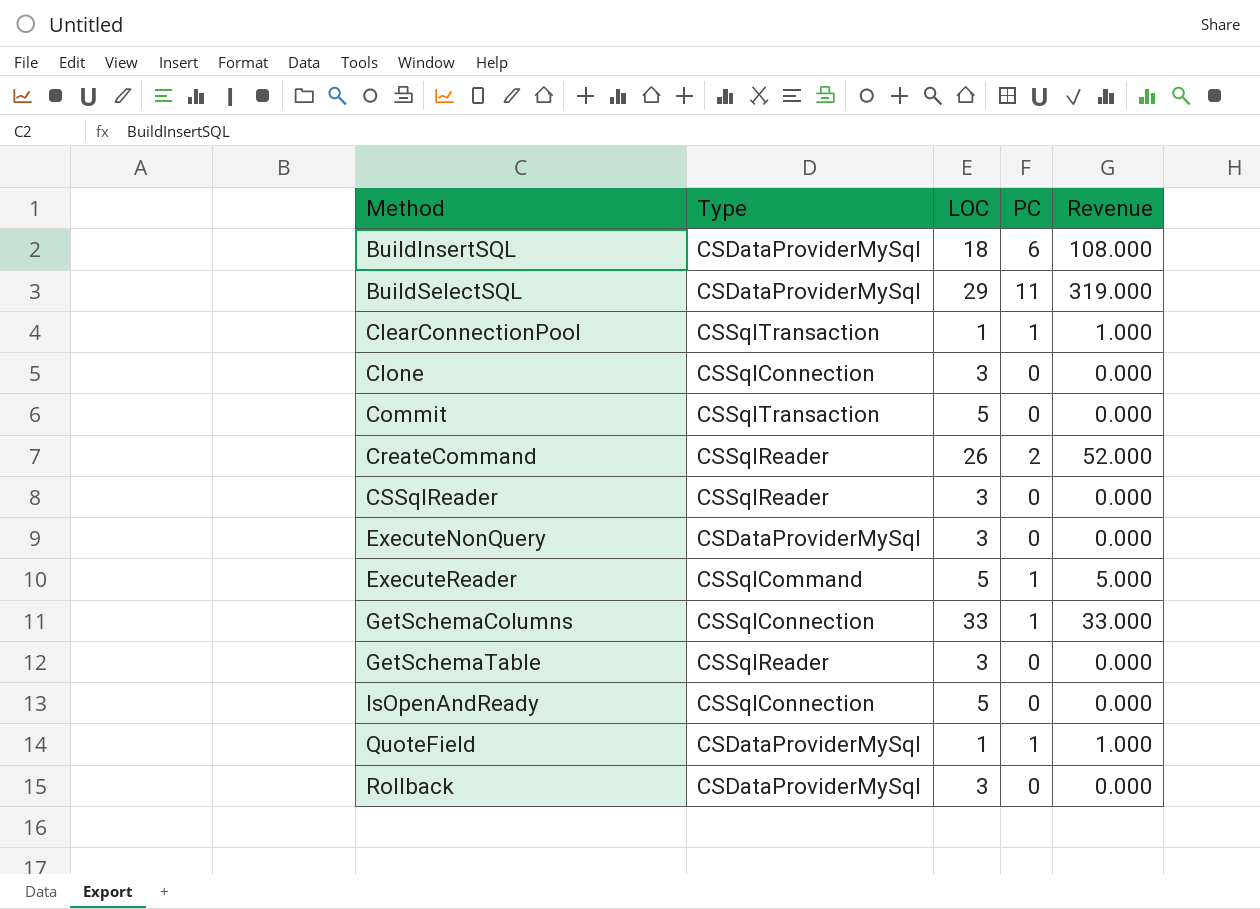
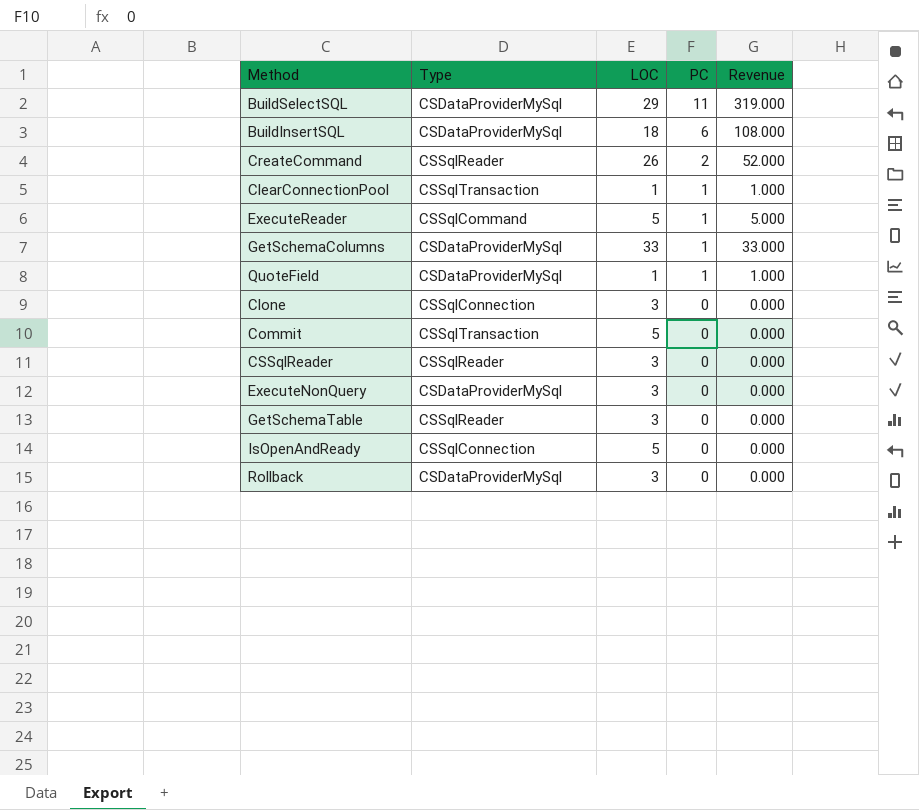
row order: Method ascending -> PC descending
GetSchemaColumns | Type: CSSqlConnection -> CSDataProviderMySql

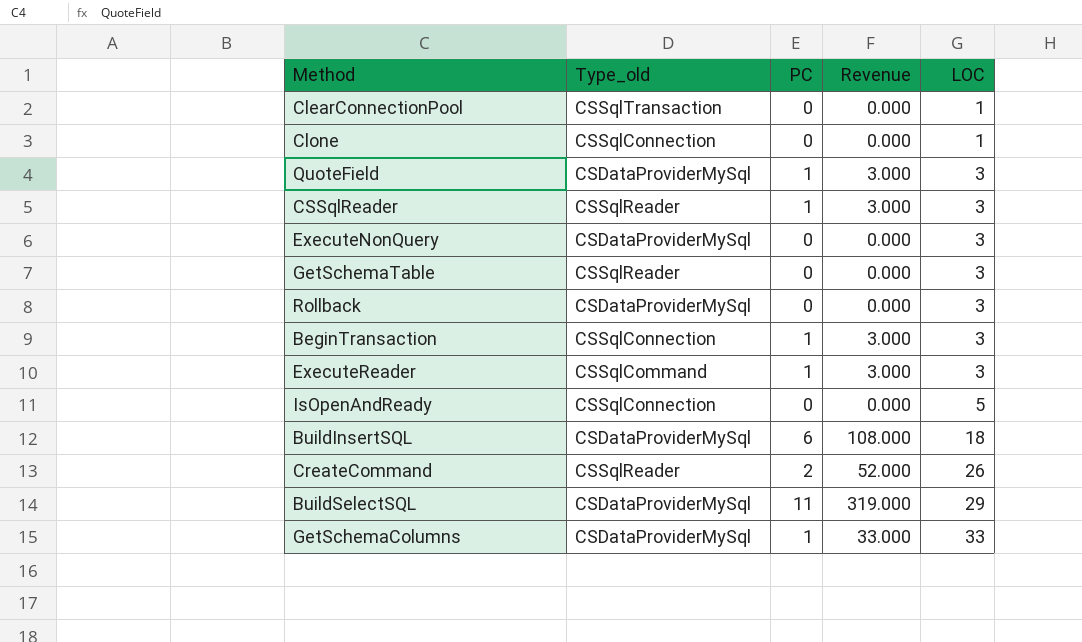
row order: PC descending -> LOC ascending
column name: Type -> Type_old
column LOC | position: 3 -> 5
row Commit: CSSqlTransaction | 5 | 0 | 0.000 -> none
ClearConnectionPool | PC: 1 -> 0
ClearConnectionPool | Revenue: 1.000 -> 0.000
Clone | LOC: 3 -> 1
QuoteField | Revenue: 1.000 -> 3.000
QuoteField | LOC: 1 -> 3
CSSqlReader | PC: 0 -> 1
CSSqlReader | Revenue: 0.000 -> 3.000
row BeginTransaction: none -> CSSqlConnection | 1 | 3.000 | 3
ExecuteReader | Revenue: 5.000 -> 3.000
ExecuteReader | LOC: 5 -> 3

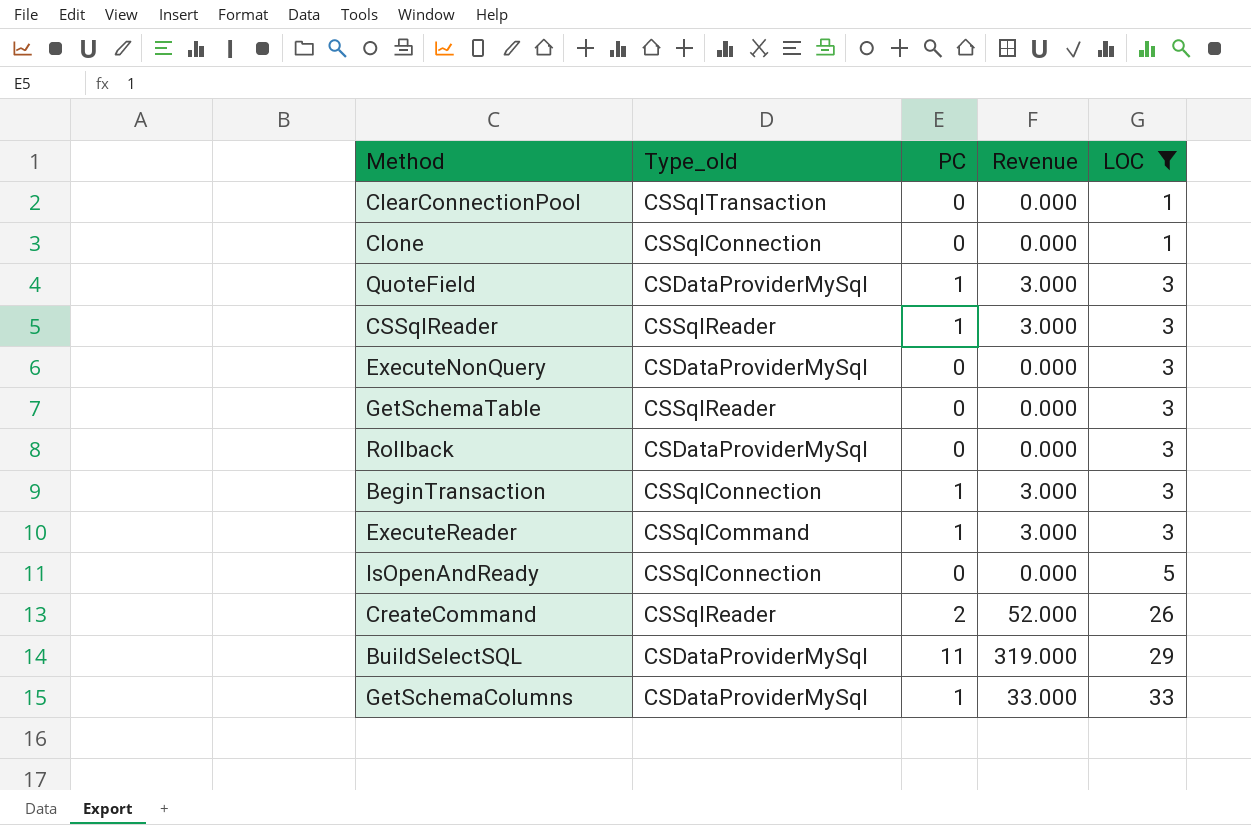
filter: none -> LOC != 18

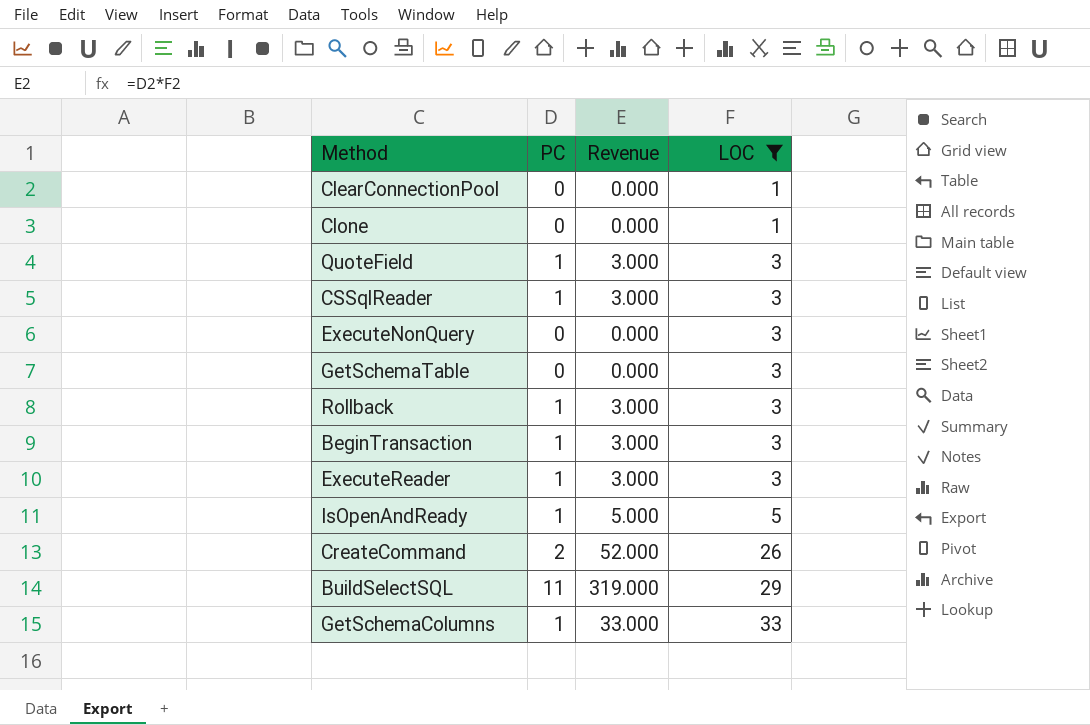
column Type_old | position: 2 -> none
Rollback | PC: 0 -> 1
Rollback | Revenue: 0.000 -> 3.000
IsOpenAndReady | PC: 0 -> 1
IsOpenAndReady | Revenue: 0.000 -> 5.000

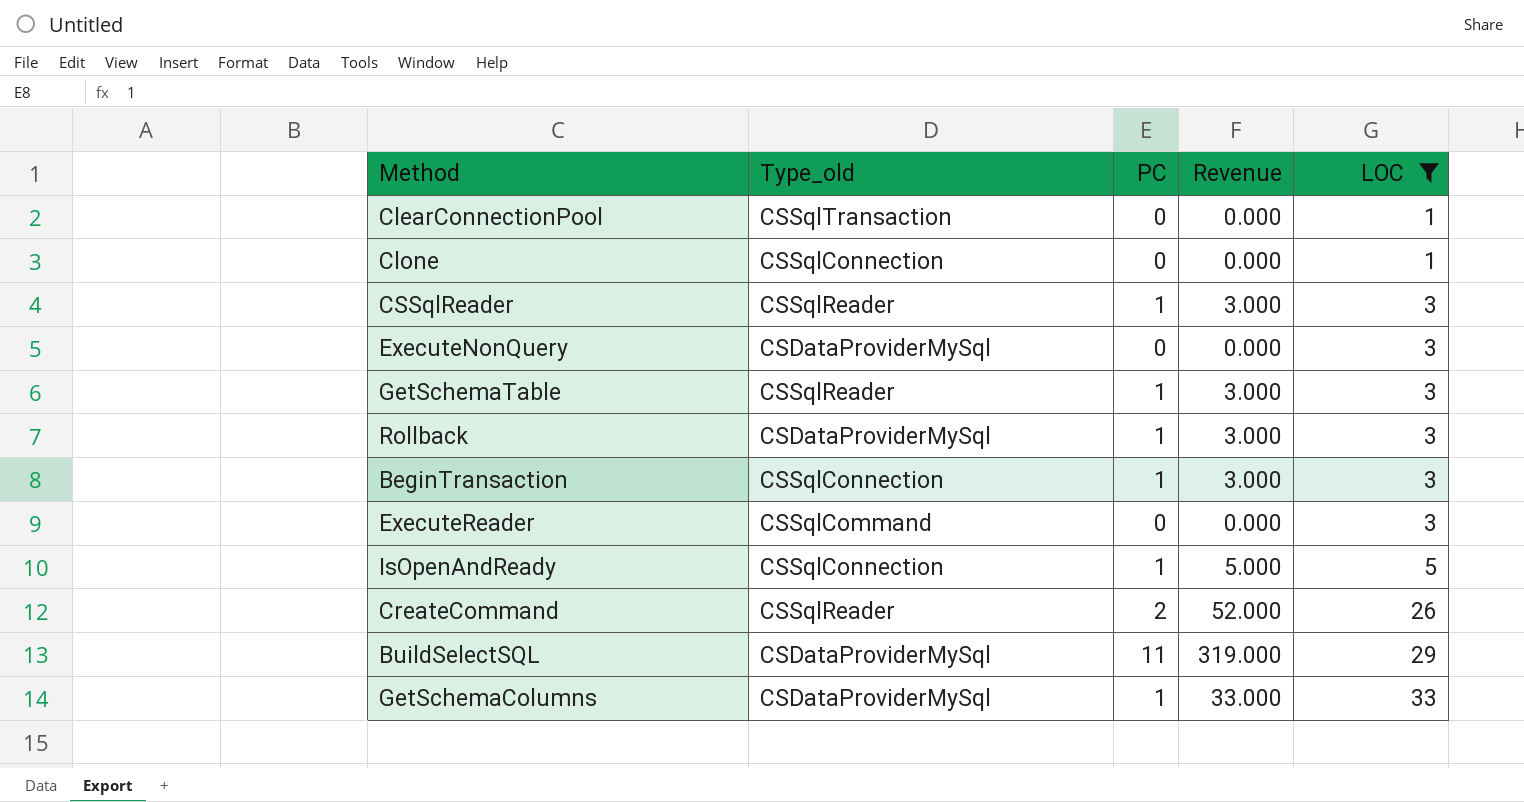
column Type_old | position: none -> 2
row QuoteField: 1 | 3.000 | 3 -> none
GetSchemaTable | PC: 0 -> 1
GetSchemaTable | Revenue: 0.000 -> 3.000
ExecuteReader | PC: 1 -> 0
ExecuteReader | Revenue: 3.000 -> 0.000

